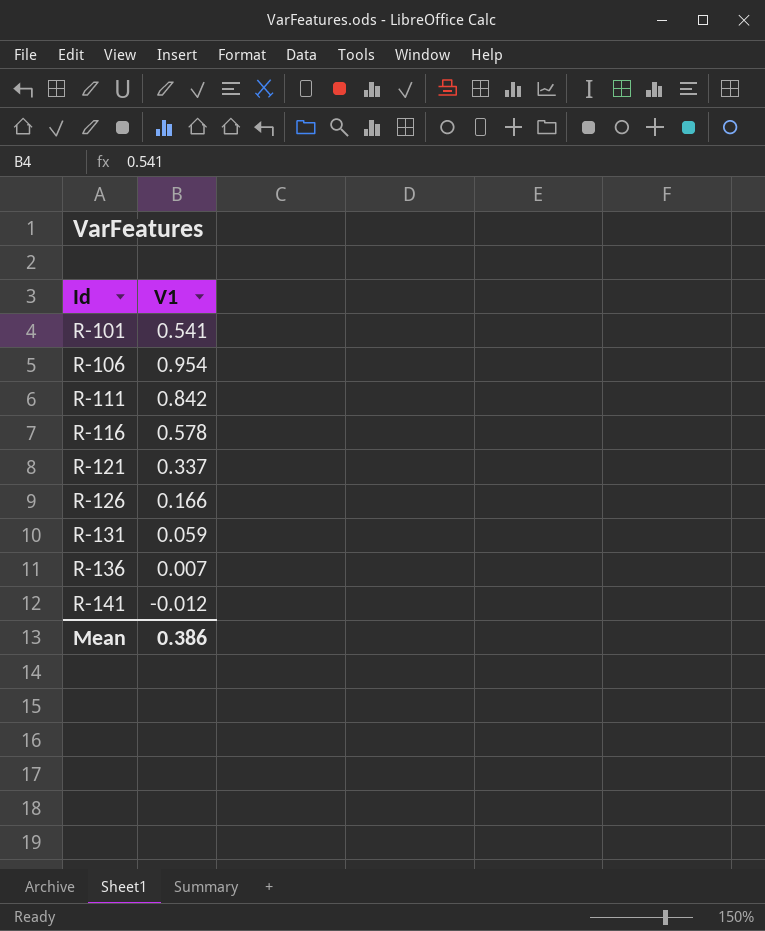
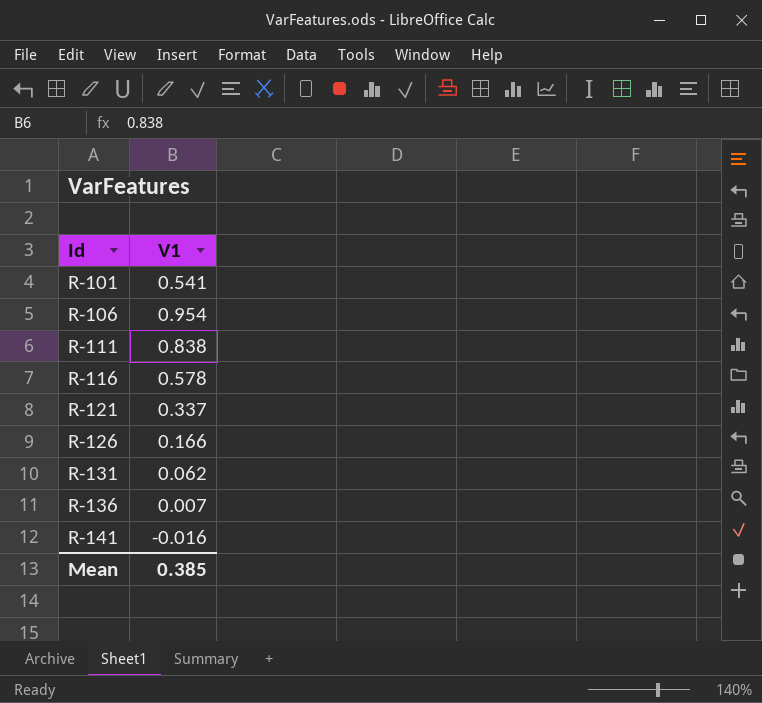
R-111 | V1: 0.842 -> 0.838
R-131 | V1: 0.059 -> 0.062
R-141 | V1: -0.012 -> -0.016
Mean | V1: 0.386 -> 0.385

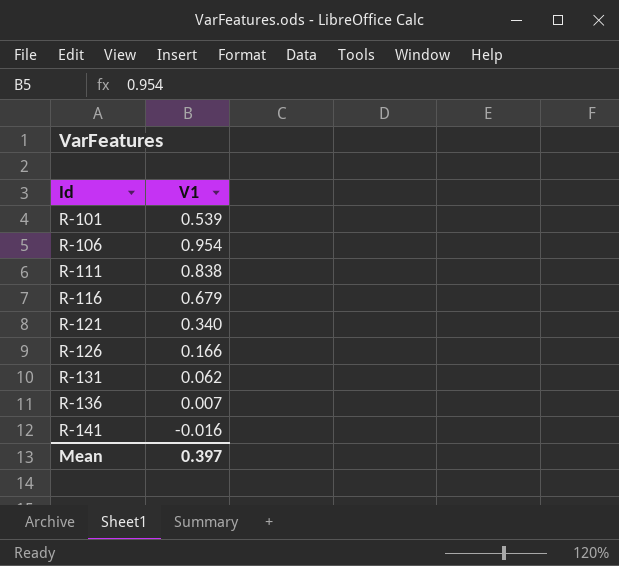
R-101 | V1: 0.541 -> 0.539
R-116 | V1: 0.578 -> 0.679
R-121 | V1: 0.337 -> 0.340
Mean | V1: 0.385 -> 0.397

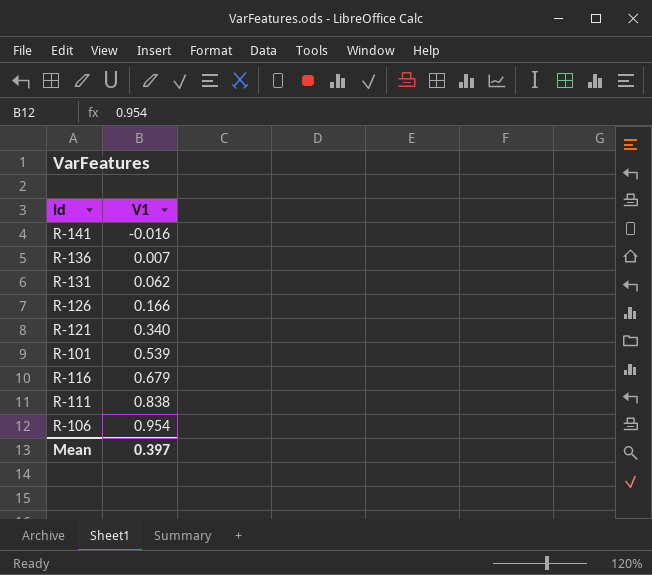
row order: Id ascending -> V1 ascending

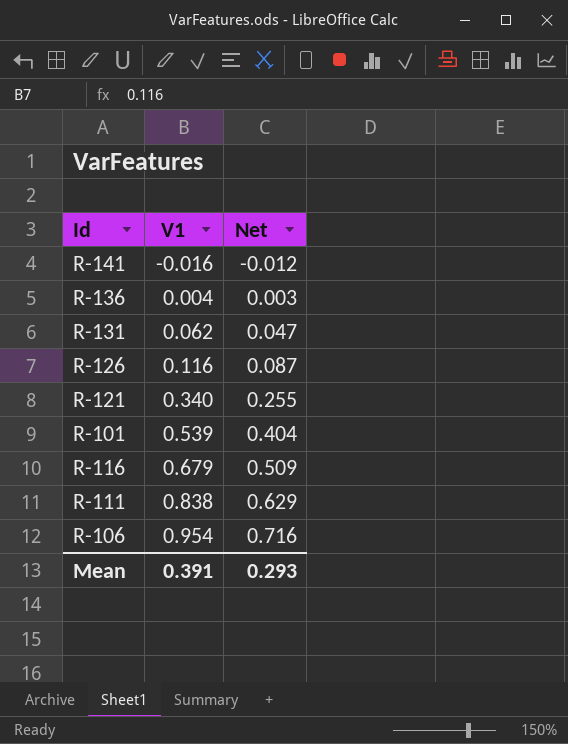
column Net | formula: none -> [V1] * 0.75
R-136 | V1: 0.007 -> 0.004
R-126 | V1: 0.166 -> 0.116
Mean | V1: 0.397 -> 0.391

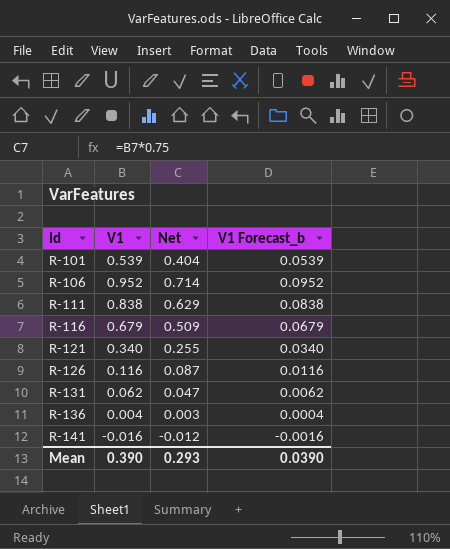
row order: V1 ascending -> Id ascending
column V1 Forecast_b | formula: none -> [V1] * 0.1
R-106 | V1: 0.954 -> 0.952
R-106 | Net: 0.716 -> 0.714
Mean | V1: 0.391 -> 0.390

